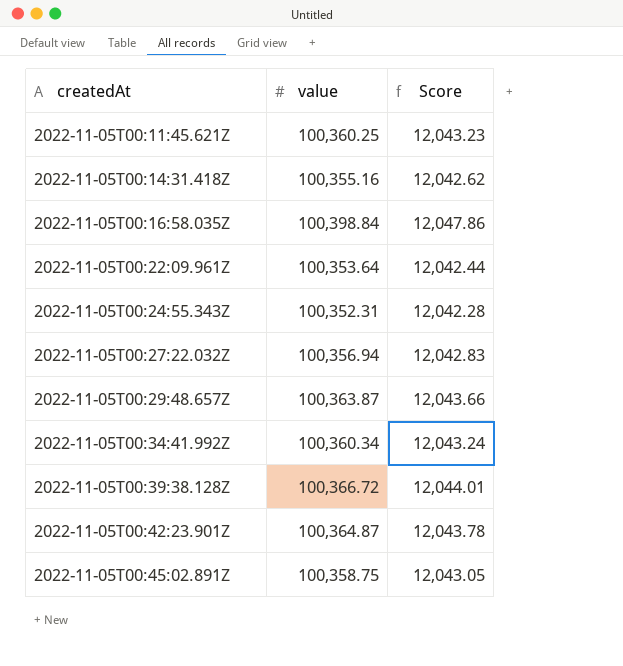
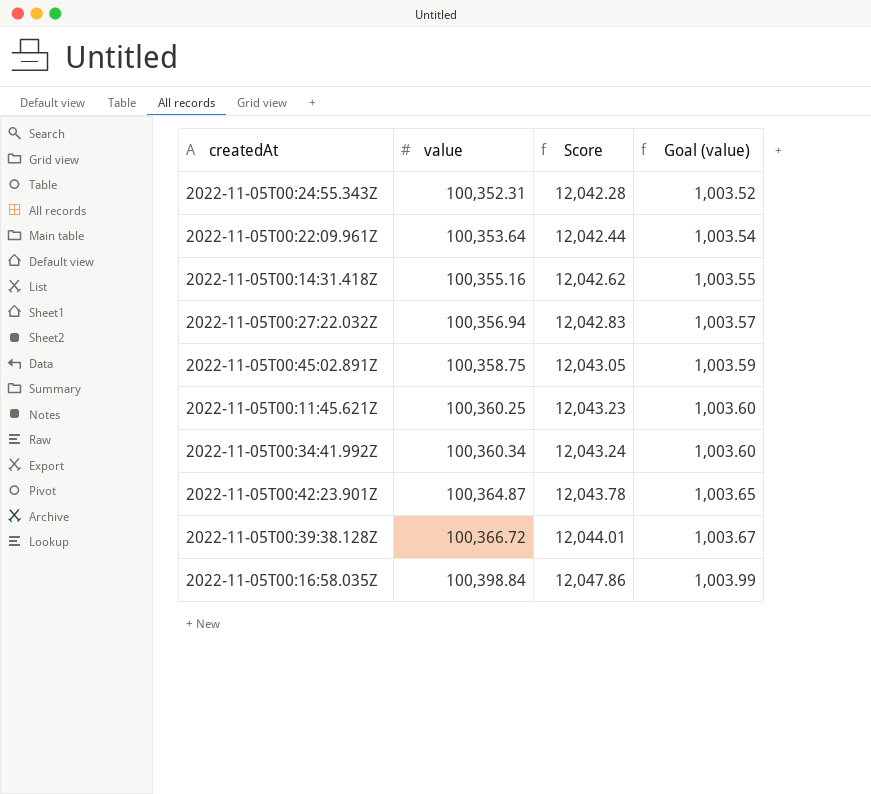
row order: createdAt ascending -> value ascending
column Goal (value) | formula: none -> [value] * 0.01
row 2022-11-05T00:29:48.657Z: 100,363.87 | 12,043.66 -> none

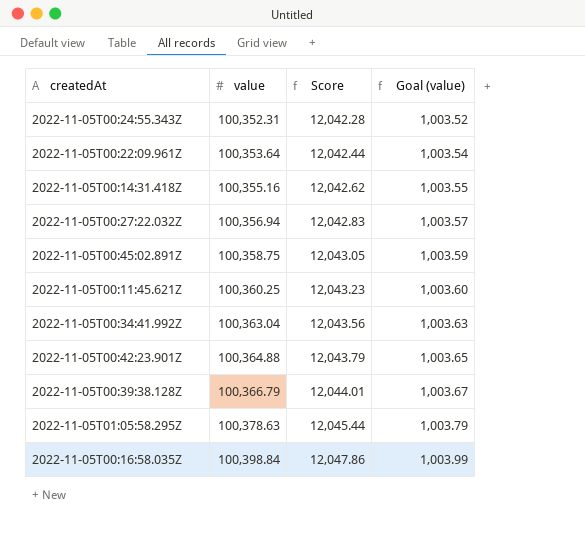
2022-11-05T00:34:41.992Z | value: 100,360.34 -> 100,363.04
2022-11-05T00:34:41.992Z | Score: 12,043.24 -> 12,043.56
2022-11-05T00:34:41.992Z | Goal (value): 1,003.60 -> 1,003.63
2022-11-05T00:42:23.901Z | value: 100,364.87 -> 100,364.88
2022-11-05T00:42:23.901Z | Score: 12,043.78 -> 12,043.79
2022-11-05T00:39:38.128Z | value: 100,366.72 -> 100,366.79
row 2022-11-05T01:05:58.295Z: none -> 100,378.63 | 12,045.44 | 1,003.79

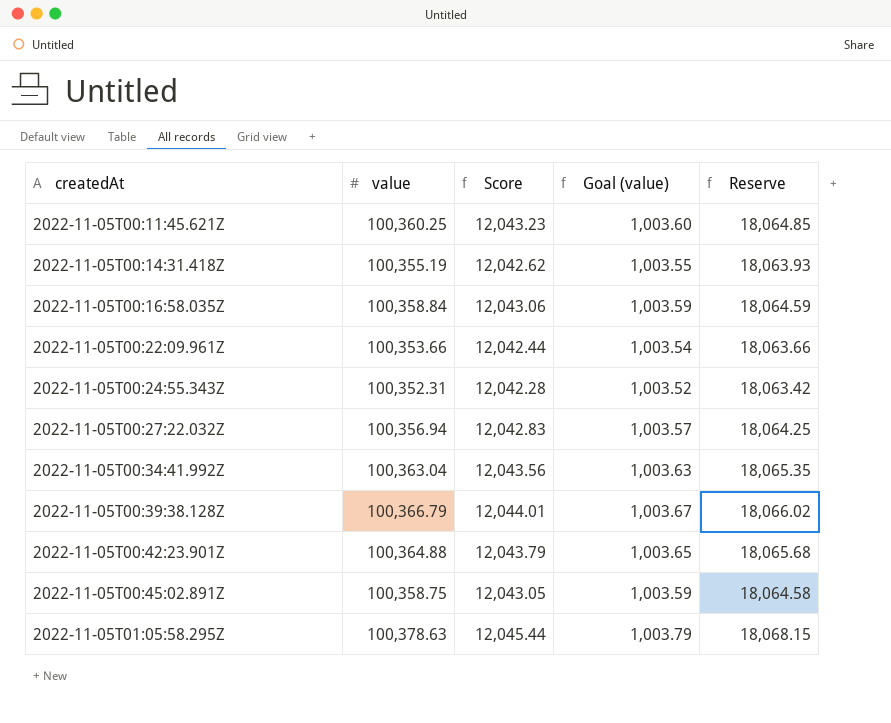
row order: value ascending -> createdAt ascending
column Reserve | formula: none -> [value] * 0.18
2022-11-05T00:14:31.418Z | value: 100,355.16 -> 100,355.19
2022-11-05T00:16:58.035Z | value: 100,398.84 -> 100,358.84
2022-11-05T00:16:58.035Z | Score: 12,047.86 -> 12,043.06
2022-11-05T00:16:58.035Z | Goal (value): 1,003.99 -> 1,003.59
2022-11-05T00:22:09.961Z | value: 100,353.64 -> 100,353.66

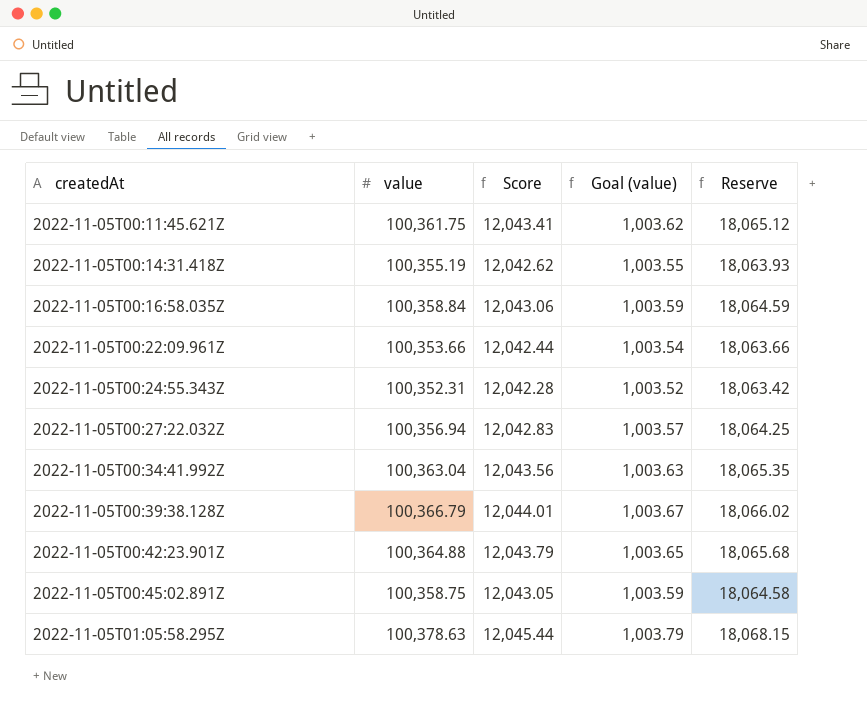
2022-11-05T00:11:45.621Z | value: 100,360.25 -> 100,361.75
2022-11-05T00:11:45.621Z | Score: 12,043.23 -> 12,043.41
2022-11-05T00:11:45.621Z | Goal (value): 1,003.60 -> 1,003.62
2022-11-05T00:11:45.621Z | Reserve: 18,064.85 -> 18,065.12

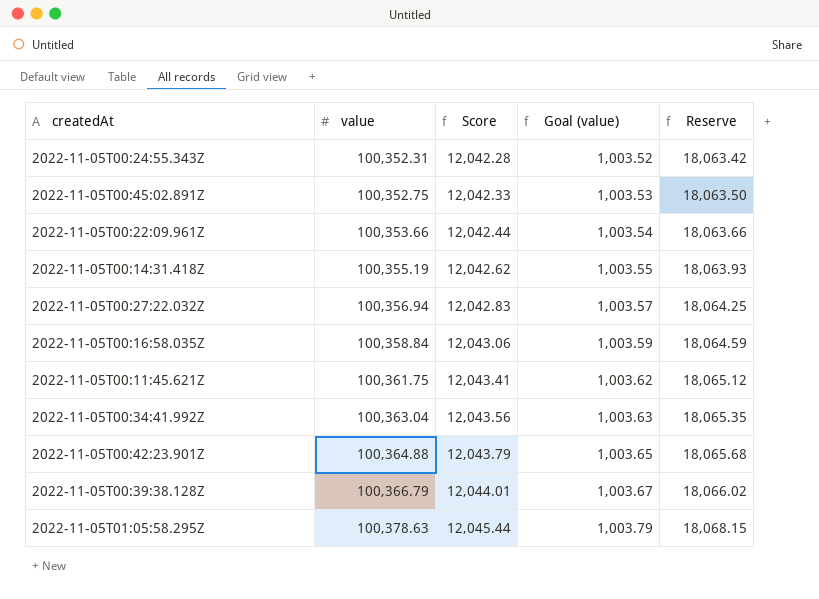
row order: createdAt ascending -> value ascending
2022-11-05T00:45:02.891Z | value: 100,358.75 -> 100,352.75
2022-11-05T00:45:02.891Z | Score: 12,043.05 -> 12,042.33
2022-11-05T00:45:02.891Z | Goal (value): 1,003.59 -> 1,003.53
2022-11-05T00:45:02.891Z | Reserve: 18,064.58 -> 18,063.50

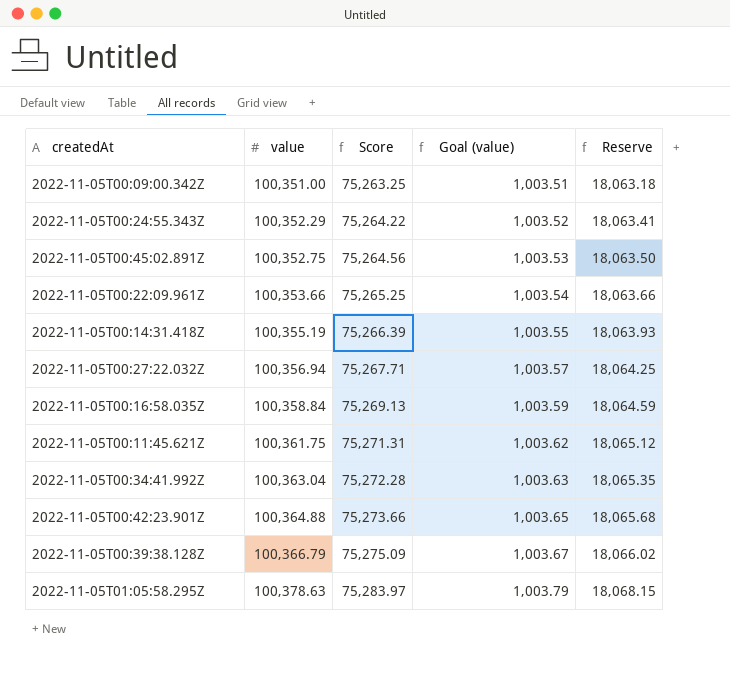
column Score | formula: [value] * 0.12 -> [value] * 0.75
row 2022-11-05T00:09:00.342Z: none -> 100,351.00 | 75,263.25 | 1,003.51 | 18,063.18
2022-11-05T00:24:55.343Z | value: 100,352.31 -> 100,352.29
2022-11-05T00:24:55.343Z | Reserve: 18,063.42 -> 18,063.41

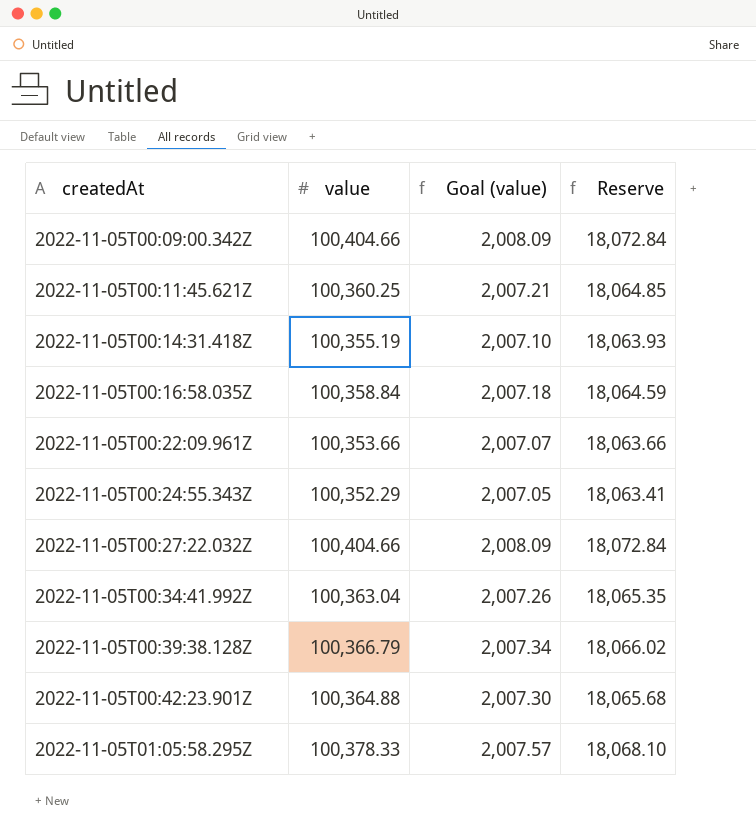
row order: value ascending -> createdAt ascending
column Score | formula: [value] * 0.75 -> none
column Goal (value) | formula: [value] * 0.01 -> [value] * 0.02
row 2022-11-05T00:45:02.891Z: 100,352.75 | 75,264.56 | 1,003.53 | 18,063.50 -> none
2022-11-05T00:09:00.342Z | value: 100,351.00 -> 100,404.66
2022-11-05T00:09:00.342Z | Reserve: 18,063.18 -> 18,072.84
2022-11-05T00:11:45.621Z | value: 100,361.75 -> 100,360.25
2022-11-05T00:11:45.621Z | Reserve: 18,065.12 -> 18,064.85
2022-11-05T00:27:22.032Z | value: 100,356.94 -> 100,404.66
2022-11-05T00:27:22.032Z | Reserve: 18,064.25 -> 18,072.84
2022-11-05T01:05:58.295Z | value: 100,378.63 -> 100,378.33
2022-11-05T01:05:58.295Z | Reserve: 18,068.15 -> 18,068.10

